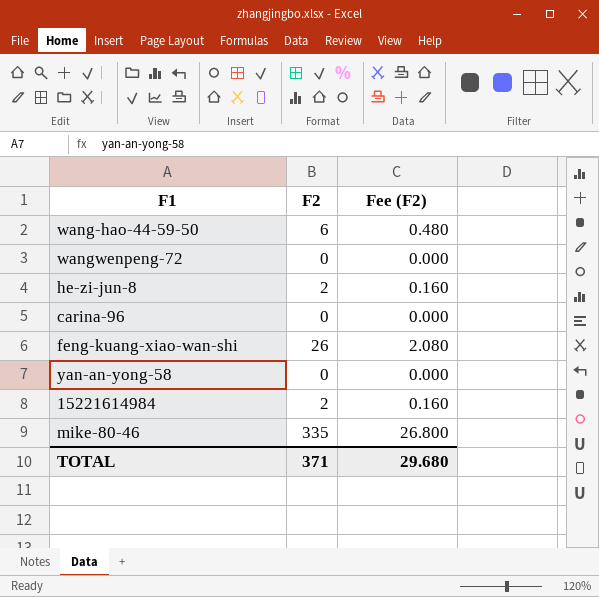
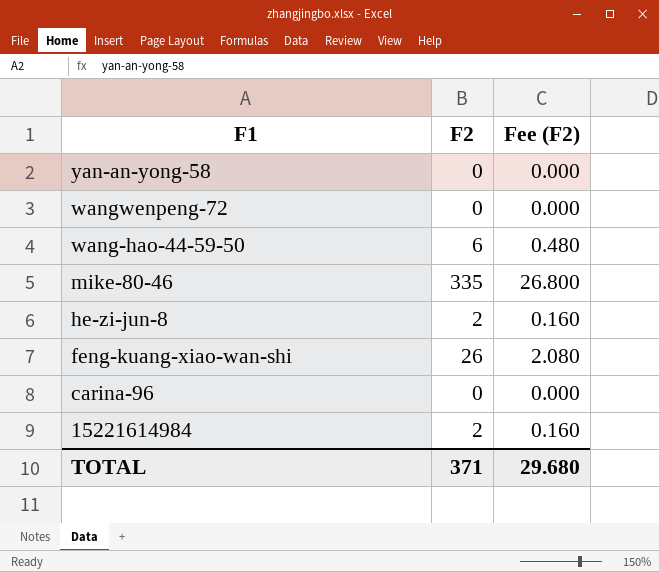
row order: none -> F1 descending

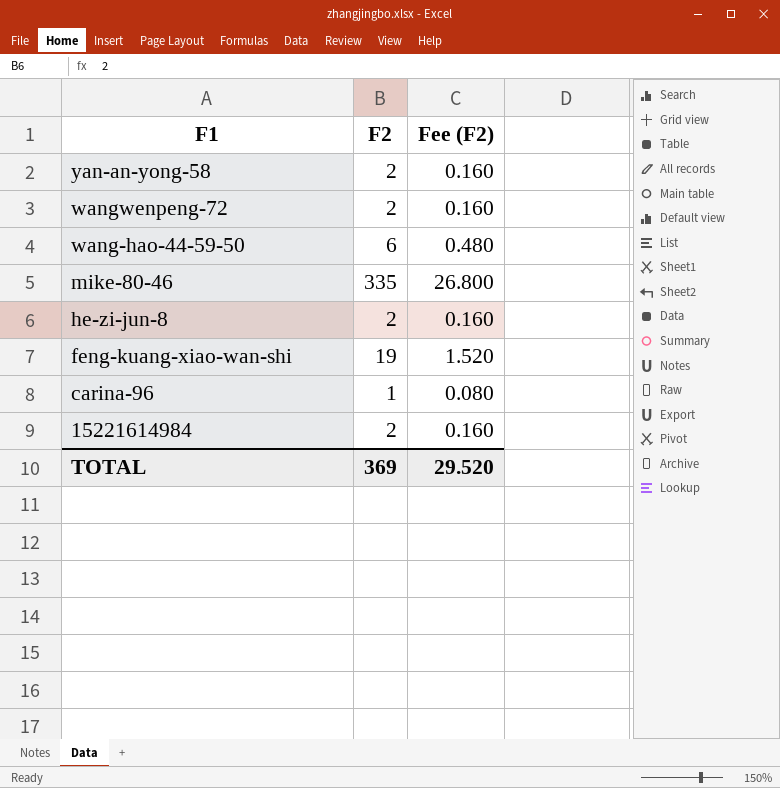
yan-an-yong-58 | F2: 0 -> 2
yan-an-yong-58 | Fee (F2): 0.000 -> 0.160
wangwenpeng-72 | F2: 0 -> 2
wangwenpeng-72 | Fee (F2): 0.000 -> 0.160
feng-kuang-xiao-wan-shi | F2: 26 -> 19
feng-kuang-xiao-wan-shi | Fee (F2): 2.080 -> 1.520
carina-96 | F2: 0 -> 1
carina-96 | Fee (F2): 0.000 -> 0.080
TOTAL | F2: 371 -> 369
TOTAL | Fee (F2): 29.680 -> 29.520

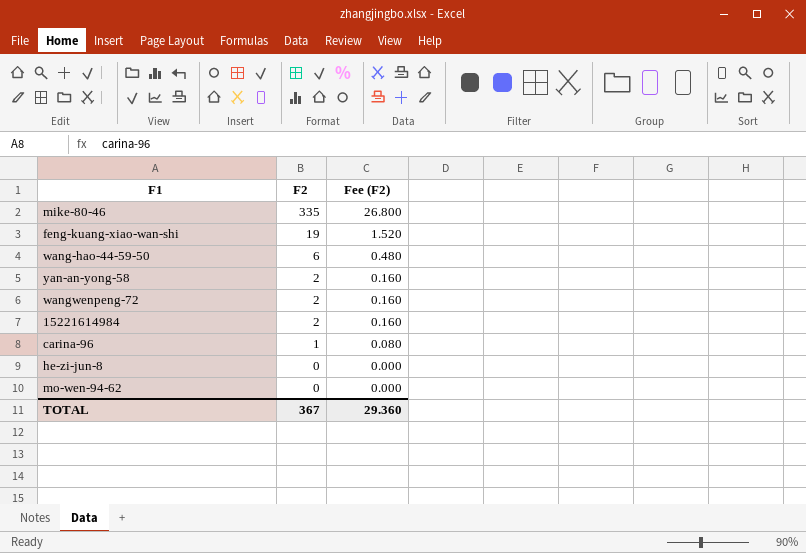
row order: F1 descending -> F2 descending
he-zi-jun-8 | F2: 2 -> 0
he-zi-jun-8 | Fee (F2): 0.160 -> 0.000
row mo-wen-94-62: none -> 0 | 0.000
TOTAL | F2: 369 -> 367
TOTAL | Fee (F2): 29.520 -> 29.360

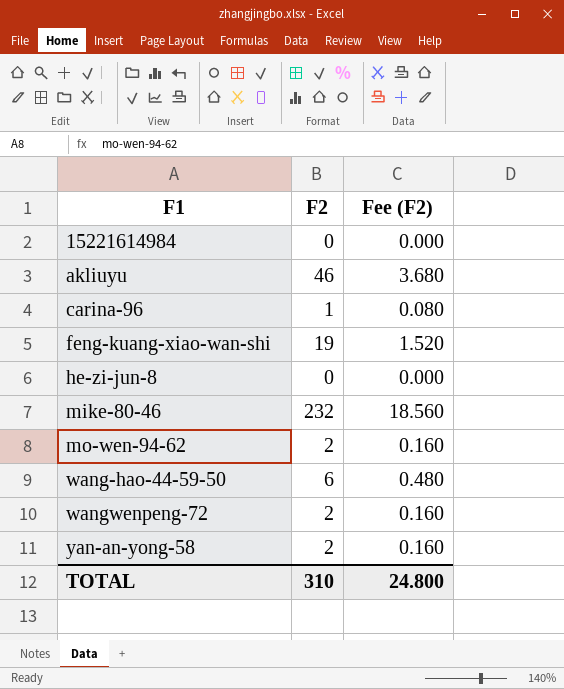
row order: F2 descending -> F1 ascending
15221614984 | F2: 2 -> 0
15221614984 | Fee (F2): 0.160 -> 0.000
row akliuyu: none -> 46 | 3.680
mike-80-46 | F2: 335 -> 232
mike-80-46 | Fee (F2): 26.800 -> 18.560
mo-wen-94-62 | F2: 0 -> 2
mo-wen-94-62 | Fee (F2): 0.000 -> 0.160
TOTAL | F2: 367 -> 310
TOTAL | Fee (F2): 29.360 -> 24.800

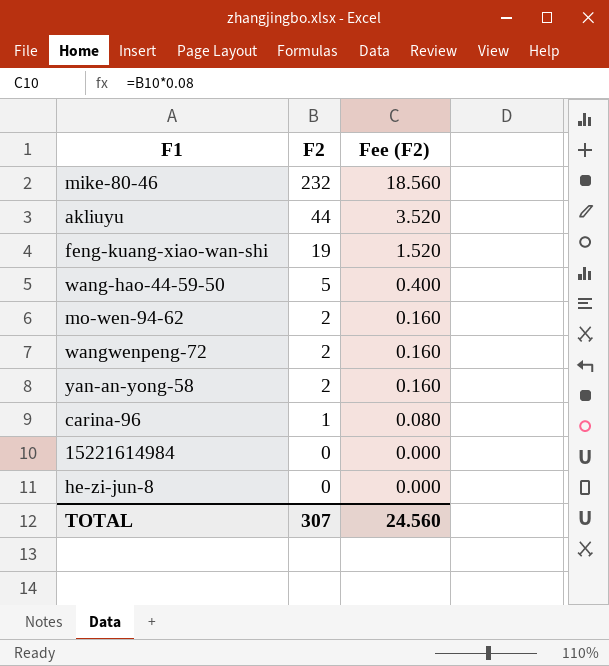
row order: F1 ascending -> F2 descending
akliuyu | F2: 46 -> 44
akliuyu | Fee (F2): 3.680 -> 3.520
wang-hao-44-59-50 | F2: 6 -> 5
wang-hao-44-59-50 | Fee (F2): 0.480 -> 0.400
TOTAL | F2: 310 -> 307
TOTAL | Fee (F2): 24.800 -> 24.560

